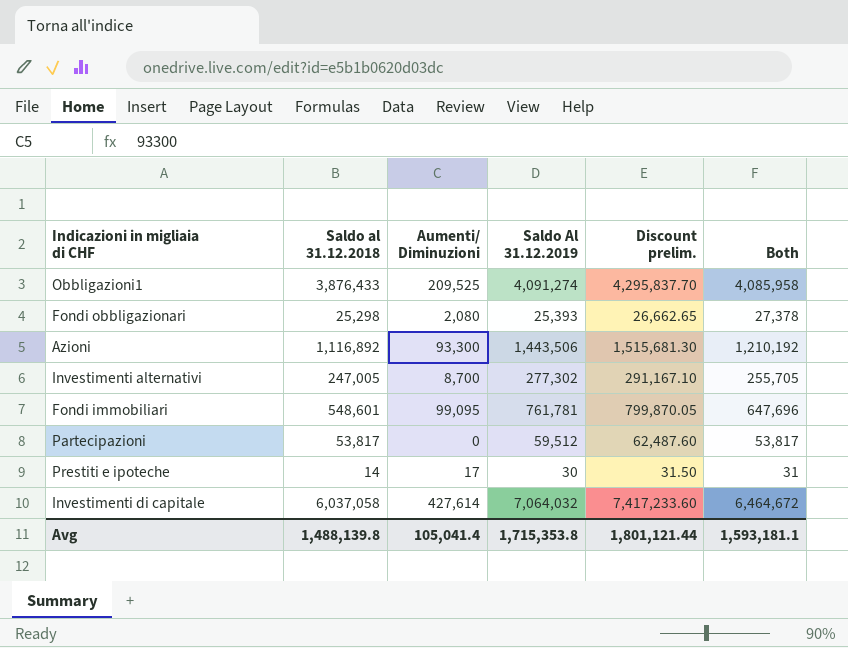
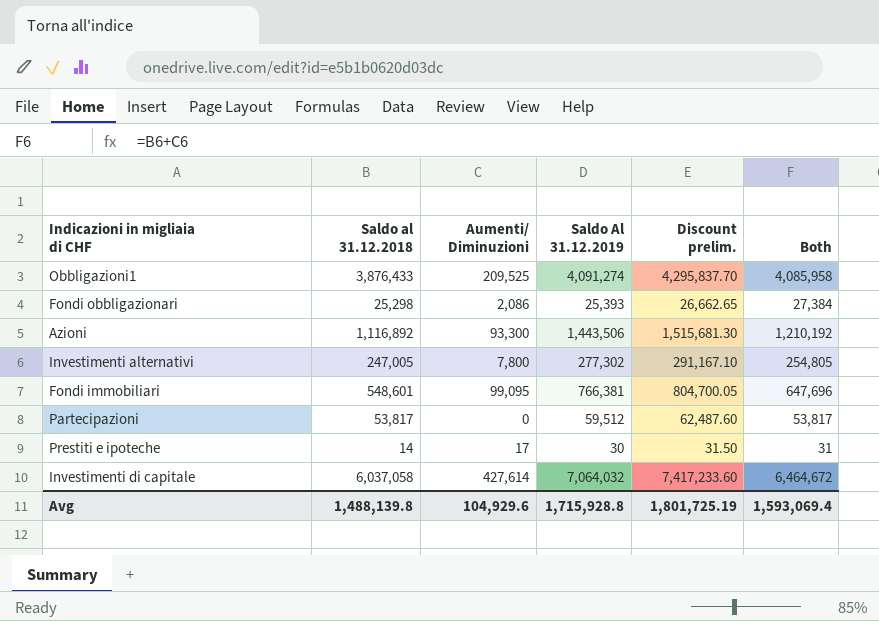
Fondi obbligazionari | Aumenti/ Diminuzioni: 2,080 -> 2,086
Fondi obbligazionari | Both: 27,378 -> 27,384
Investimenti alternativi | Aumenti/ Diminuzioni: 8,700 -> 7,800
Investimenti alternativi | Both: 255,705 -> 254,805
Fondi immobiliari | Saldo Al 31.12.2019: 761,781 -> 766,381
Fondi immobiliari | Discount prelim.: 799,870.05 -> 804,700.05
Avg | Aumenti/ Diminuzioni: 105,041.4 -> 104,929.6
Avg | Saldo Al 31.12.2019: 1,715,353.8 -> 1,715,928.8
Avg | Discount prelim.: 1,801,121.44 -> 1,801,725.19
Avg | Both: 1,593,181.1 -> 1,593,069.4

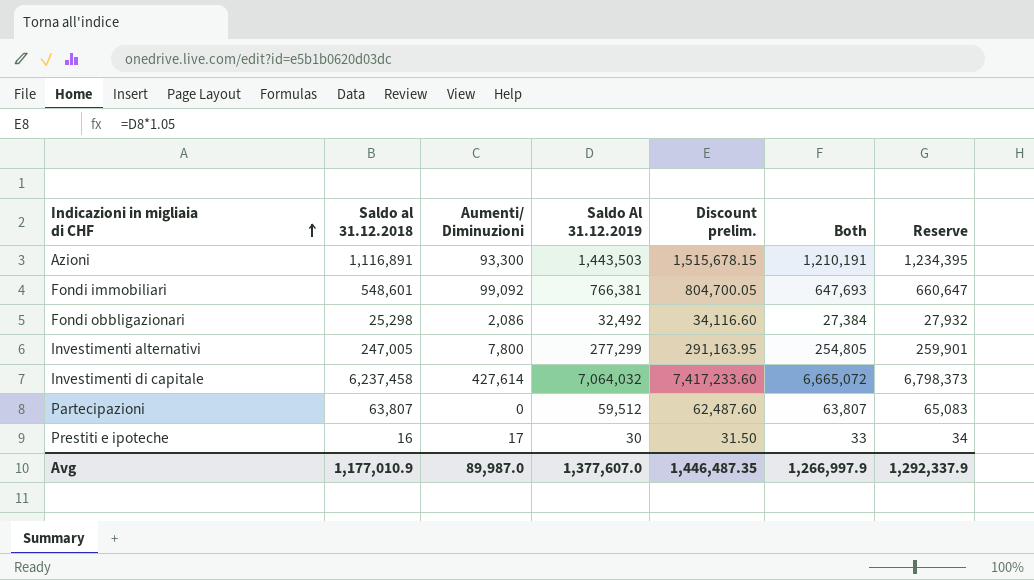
row order: none -> Indicazioni in migliaia di CHF ascending
column Reserve | formula: none -> [Both] * 1.02
row Obbligazioni1: 3,876,433 | 209,525 | 4,091,274 | 4,295,837.70 | 4,085,958 -> none
Azioni | Saldo al 31.12.2018: 1,116,892 -> 1,116,891
Azioni | Saldo Al 31.12.2019: 1,443,506 -> 1,443,503
Azioni | Discount prelim.: 1,515,681.30 -> 1,515,678.15
Azioni | Both: 1,210,192 -> 1,210,191
Fondi immobiliari | Aumenti/ Diminuzioni: 99,095 -> 99,092
Fondi immobiliari | Both: 647,696 -> 647,693
Fondi obbligazionari | Saldo Al 31.12.2019: 25,393 -> 32,492
Fondi obbligazionari | Discount prelim.: 26,662.65 -> 34,116.60
Investimenti alternativi | Saldo Al 31.12.2019: 277,302 -> 277,299
Investimenti alternativi | Discount prelim.: 291,167.10 -> 291,163.95
Investimenti di capitale | Saldo al 31.12.2018: 6,037,058 -> 6,237,458
Investimenti di capitale | Both: 6,464,672 -> 6,665,072
Partecipazioni | Saldo al 31.12.2018: 53,817 -> 63,807
Partecipazioni | Both: 53,817 -> 63,807
Prestiti e ipoteche | Saldo al 31.12.2018: 14 -> 16
Prestiti e ipoteche | Both: 31 -> 33
Avg | Saldo al 31.12.2018: 1,488,139.8 -> 1,177,010.9
Avg | Aumenti/ Diminuzioni: 104,929.6 -> 89,987.0
Avg | Saldo Al 31.12.2019: 1,715,928.8 -> 1,377,607.0
Avg | Discount prelim.: 1,801,725.19 -> 1,446,487.35
Avg | Both: 1,593,069.4 -> 1,266,997.9

